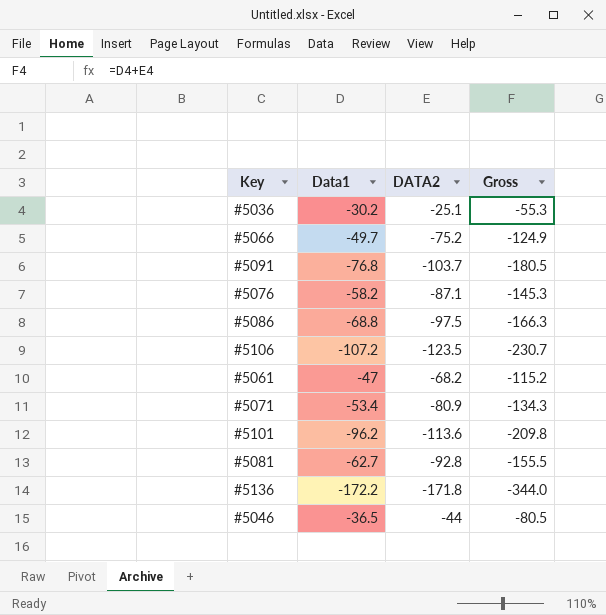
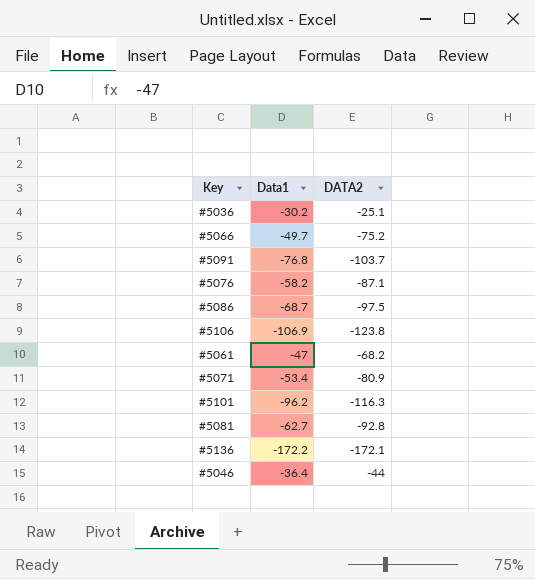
column Gross | formula: [Data1] + [DATA2] -> none
#5086 | Data1: -68.8 -> -68.7
#5106 | Data1: -107.2 -> -106.9
#5106 | DATA2: -123.5 -> -123.8
#5101 | DATA2: -113.6 -> -116.3
#5136 | DATA2: -171.8 -> -172.1
#5046 | Data1: -36.5 -> -36.4

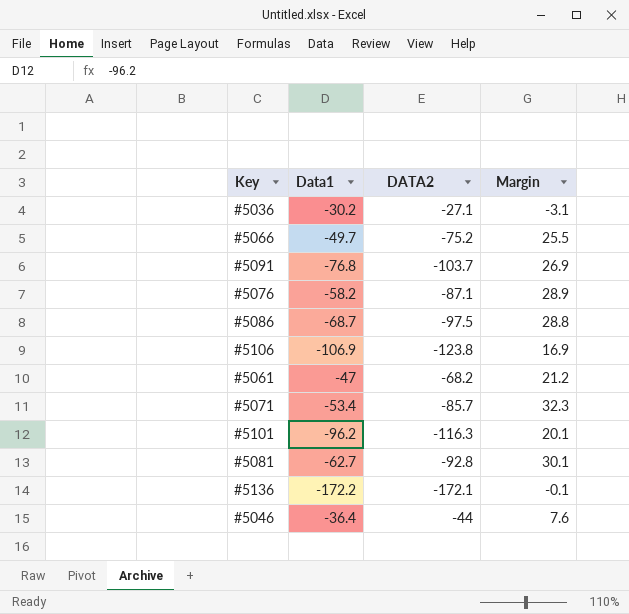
column Margin | formula: none -> [Data1] - [DATA2]
#5036 | DATA2: -25.1 -> -27.1
#5071 | DATA2: -80.9 -> -85.7

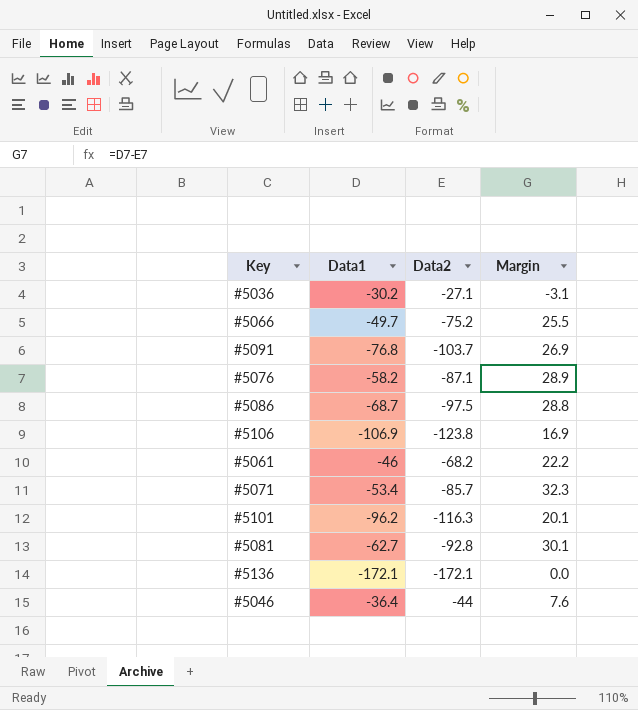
column name: DATA2 -> Data2
#5061 | Data1: -47 -> -46
#5061 | Margin: 21.2 -> 22.2
#5136 | Data1: -172.2 -> -172.1
#5136 | Margin: -0.1 -> 0.0

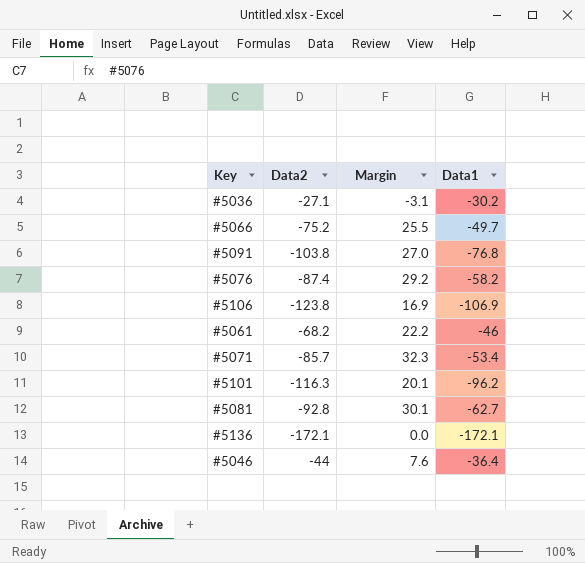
column Data1 | position: 2 -> 4
row #5086: -68.7 | -97.5 | 28.8 -> none
#5091 | Data2: -103.7 -> -103.8
#5091 | Margin: 26.9 -> 27.0
#5076 | Data2: -87.1 -> -87.4
#5076 | Margin: 28.9 -> 29.2

